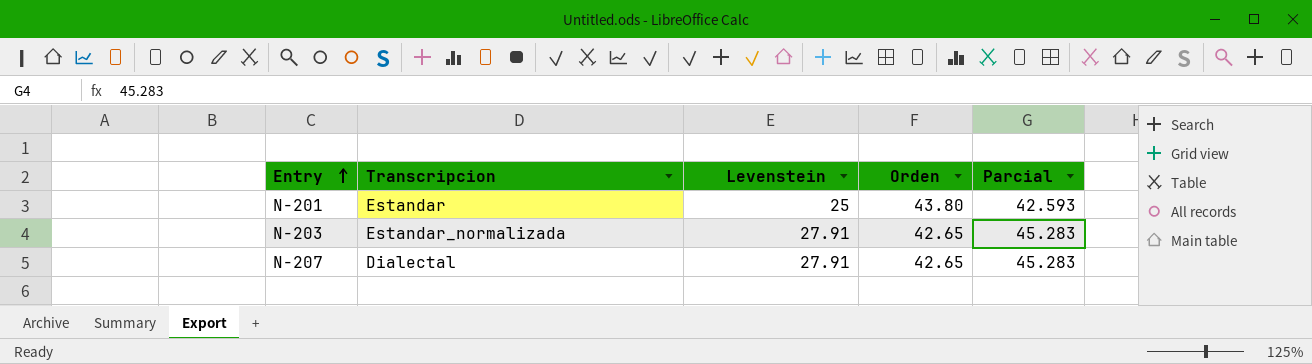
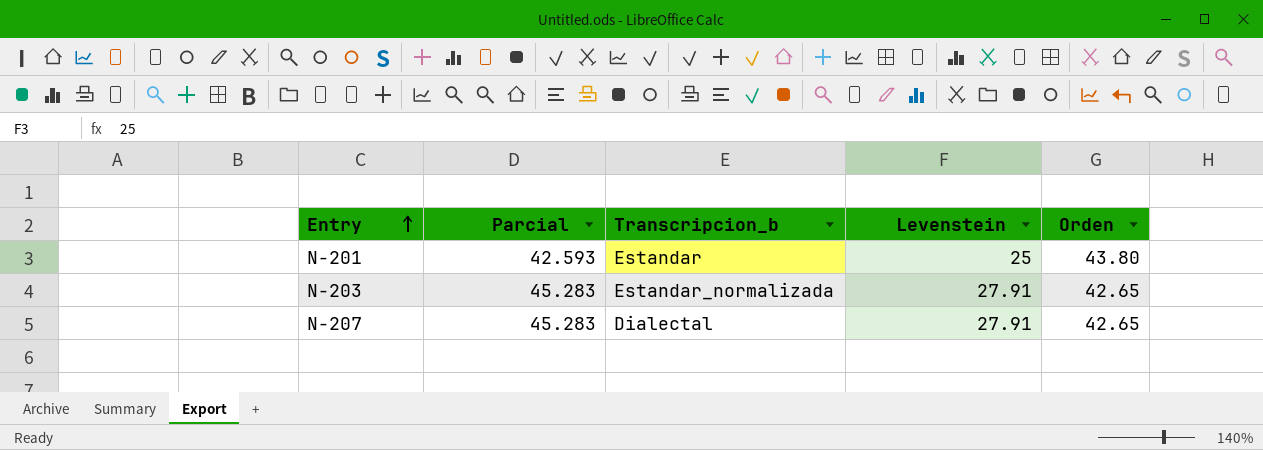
column Parcial | position: 5 -> 2
column name: Transcripcion -> Transcripcion_b

